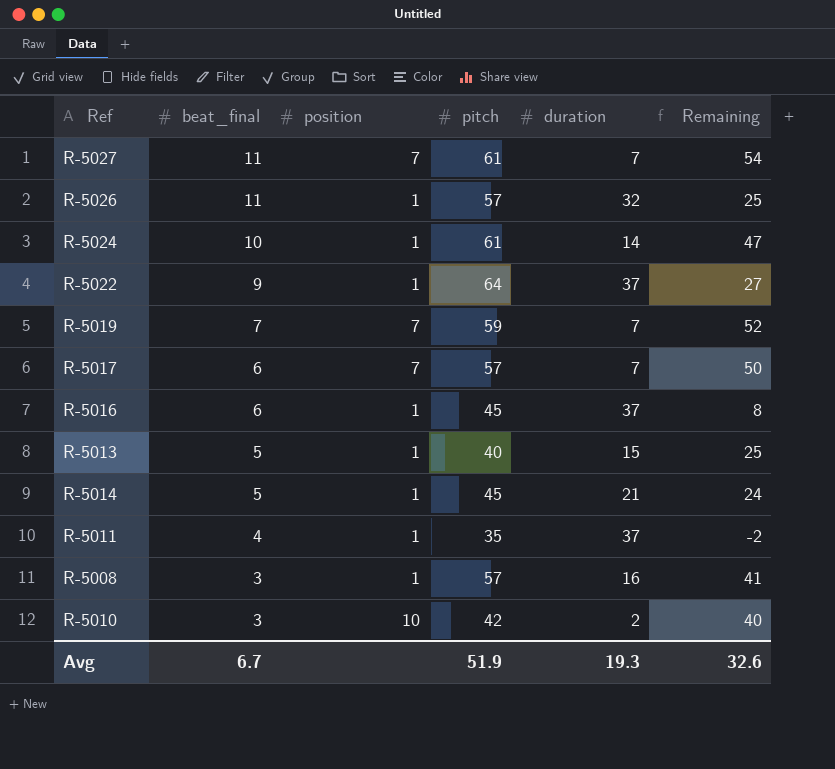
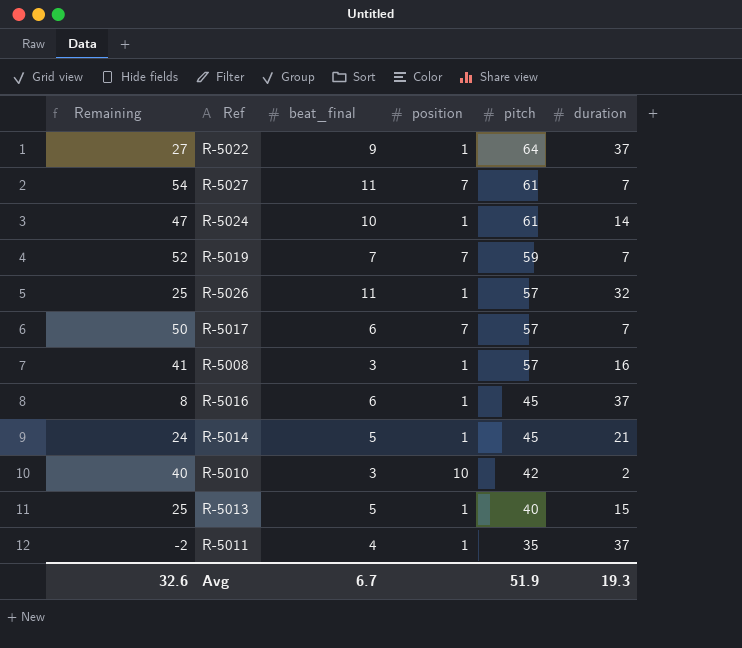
row order: beat_final descending -> pitch descending
column Remaining | position: 6 -> 1

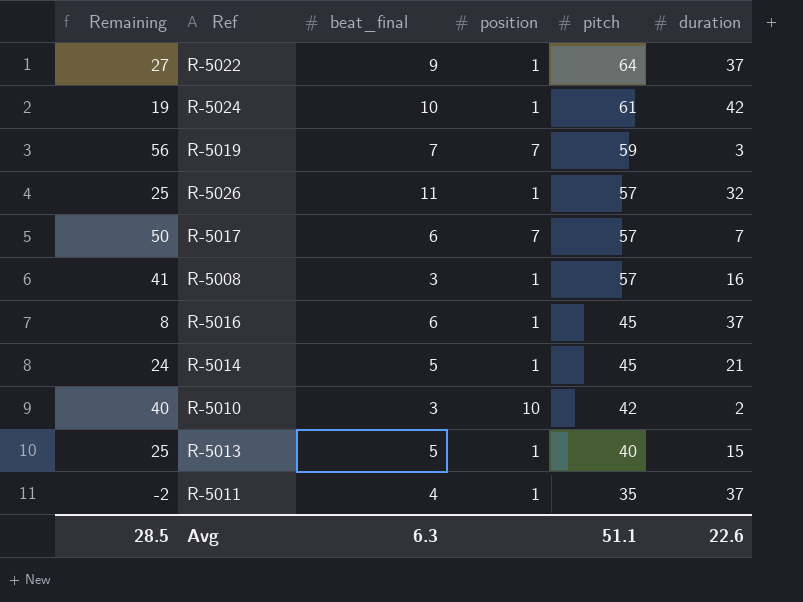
row R-5027: 54 | 11 | 7 | 61 | 7 -> none
R-5024 | Remaining: 47 -> 19
R-5024 | duration: 14 -> 42
R-5019 | Remaining: 52 -> 56
R-5019 | duration: 7 -> 3
Avg | Remaining: 32.6 -> 28.5
Avg | beat_final: 6.7 -> 6.3
Avg | pitch: 51.9 -> 51.1
Avg | duration: 19.3 -> 22.6

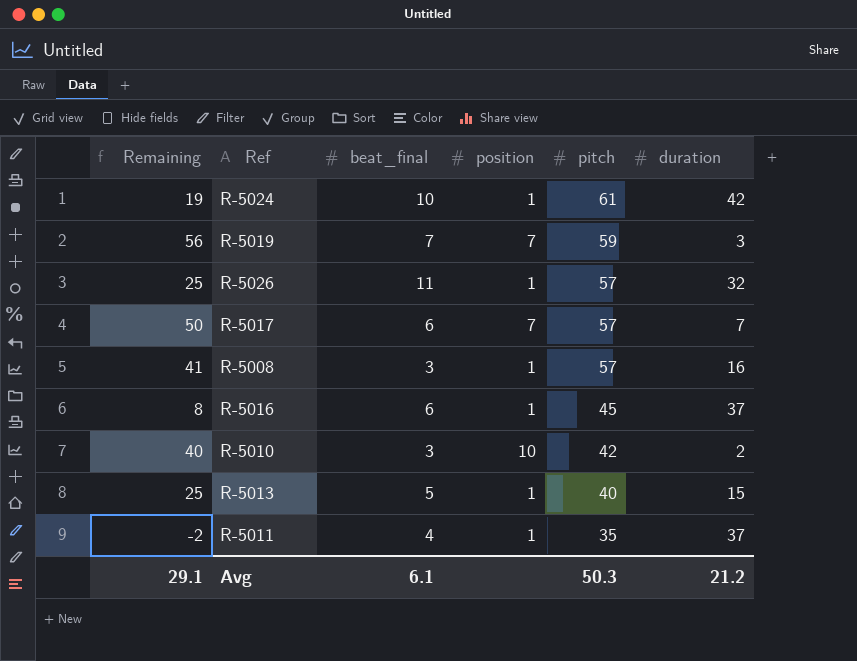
row R-5022: 27 | 9 | 1 | 64 | 37 -> none
row R-5014: 24 | 5 | 1 | 45 | 21 -> none
Avg | Remaining: 28.5 -> 29.1
Avg | beat_final: 6.3 -> 6.1
Avg | pitch: 51.1 -> 50.3
Avg | duration: 22.6 -> 21.2

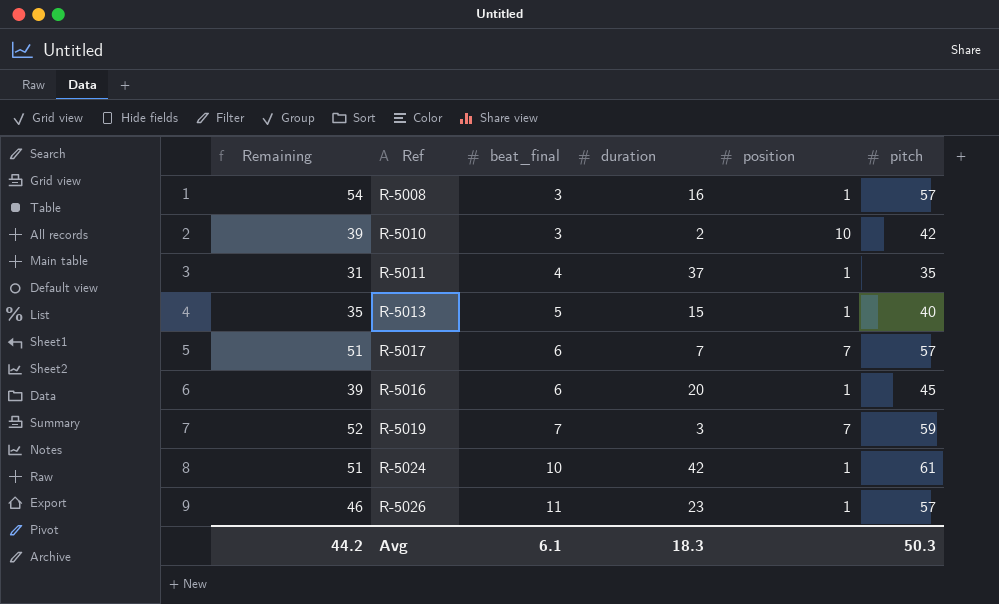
row order: pitch descending -> beat_final ascending
column Remaining | formula: [pitch] - [duration] -> [pitch] - [beat_final]
column duration | position: 6 -> 4
R-5016 | duration: 37 -> 20
R-5026 | duration: 32 -> 23
Avg | Remaining: 29.1 -> 44.2
Avg | duration: 21.2 -> 18.3

